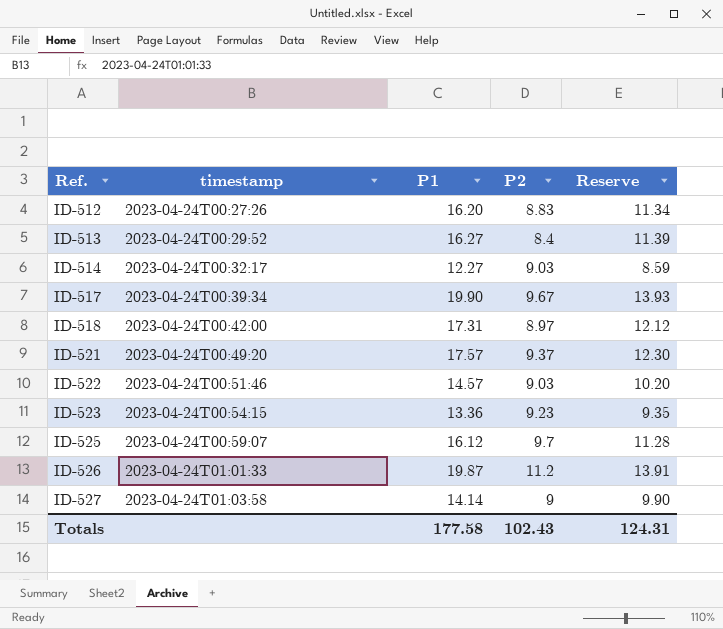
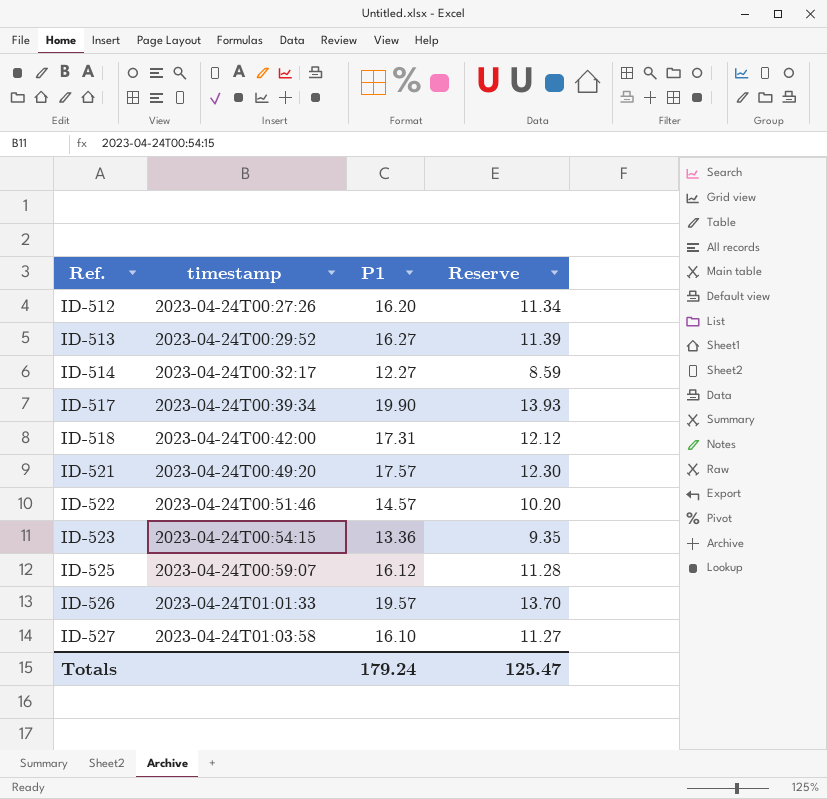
column P2 | position: 4 -> none
ID-526 | P1: 19.87 -> 19.57
ID-526 | Reserve: 13.91 -> 13.70
ID-527 | P1: 14.14 -> 16.10
ID-527 | Reserve: 9.90 -> 11.27
Totals | P1: 177.58 -> 179.24
Totals | Reserve: 124.31 -> 125.47

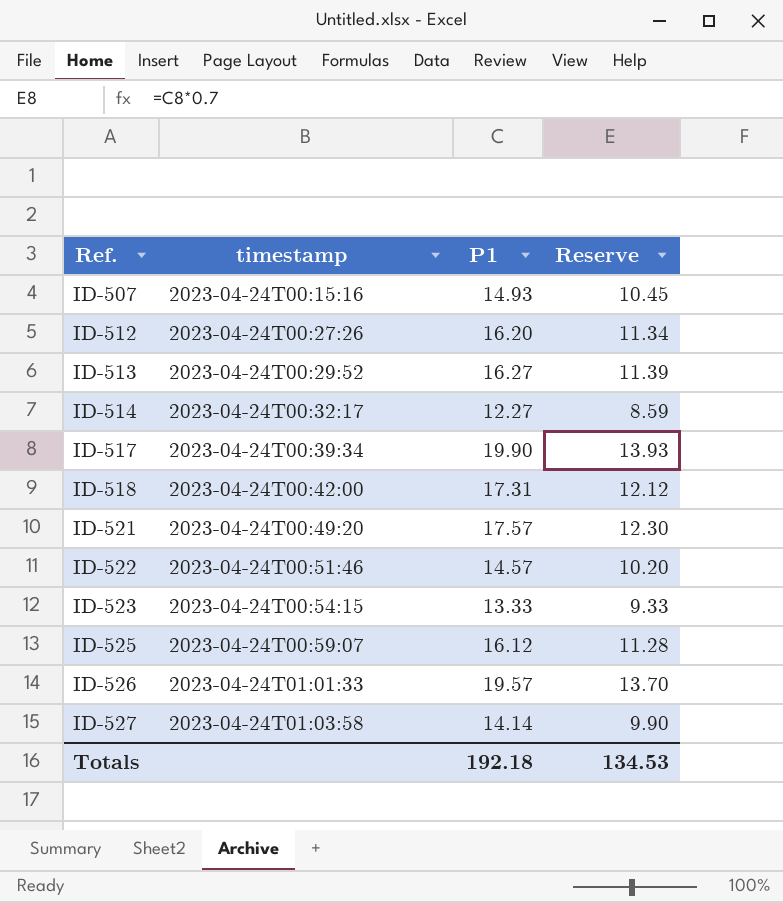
row ID-507: none -> 2023-04-24T00:15:16 | 14.93 | 10.45
ID-523 | P1: 13.36 -> 13.33
ID-523 | Reserve: 9.35 -> 9.33
ID-527 | P1: 16.10 -> 14.14
ID-527 | Reserve: 11.27 -> 9.90
Totals | P1: 179.24 -> 192.18
Totals | Reserve: 125.47 -> 134.53

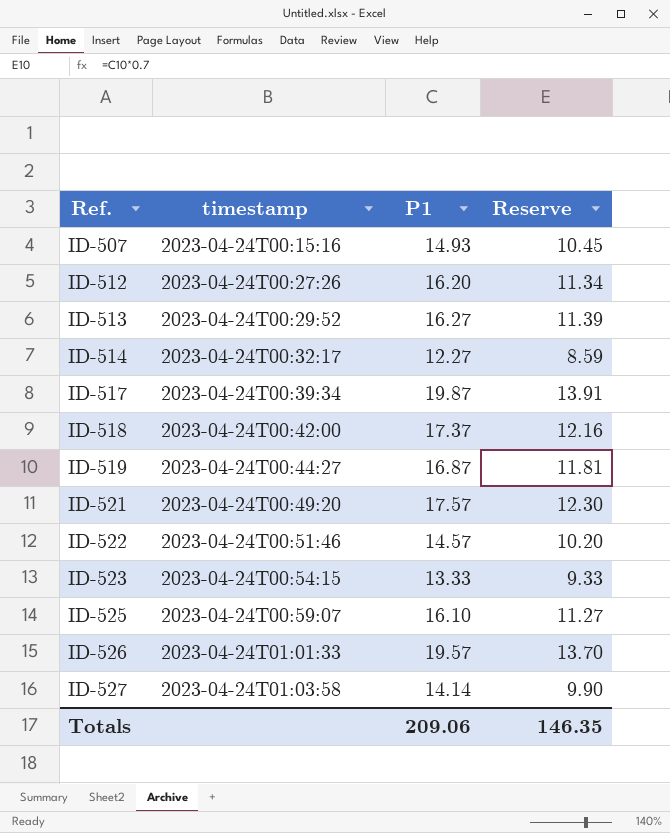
ID-517 | P1: 19.90 -> 19.87
ID-517 | Reserve: 13.93 -> 13.91
ID-518 | P1: 17.31 -> 17.37
ID-518 | Reserve: 12.12 -> 12.16
row ID-519: none -> 2023-04-24T00:44:27 | 16.87 | 11.81
ID-525 | P1: 16.12 -> 16.10
ID-525 | Reserve: 11.28 -> 11.27
Totals | P1: 192.18 -> 209.06
Totals | Reserve: 134.53 -> 146.35

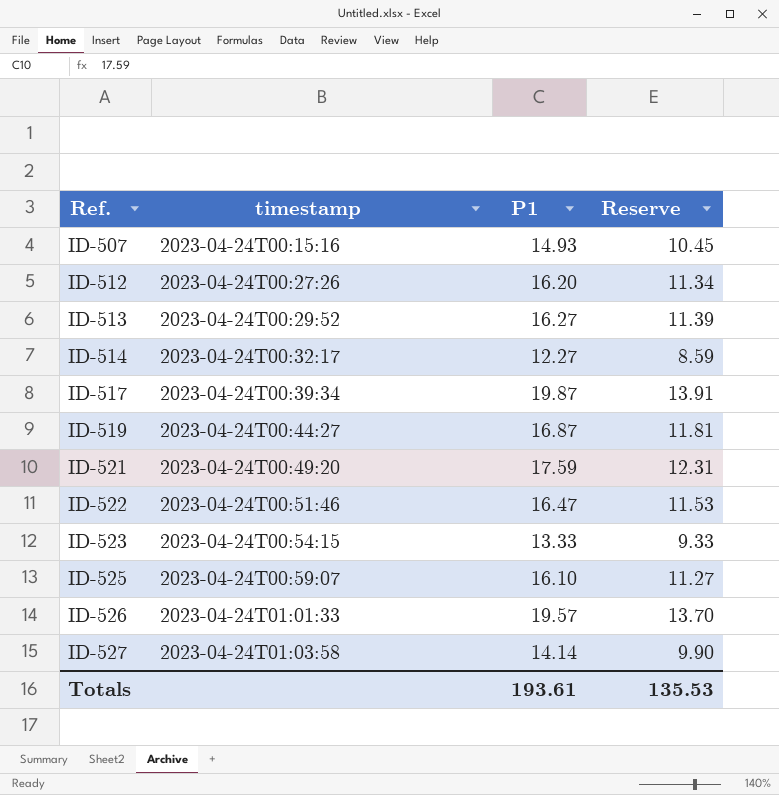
row ID-518: 2023-04-24T00:42:00 | 17.37 | 12.16 -> none
ID-521 | P1: 17.57 -> 17.59
ID-521 | Reserve: 12.30 -> 12.31
ID-522 | P1: 14.57 -> 16.47
ID-522 | Reserve: 10.20 -> 11.53
Totals | P1: 209.06 -> 193.61
Totals | Reserve: 146.35 -> 135.53

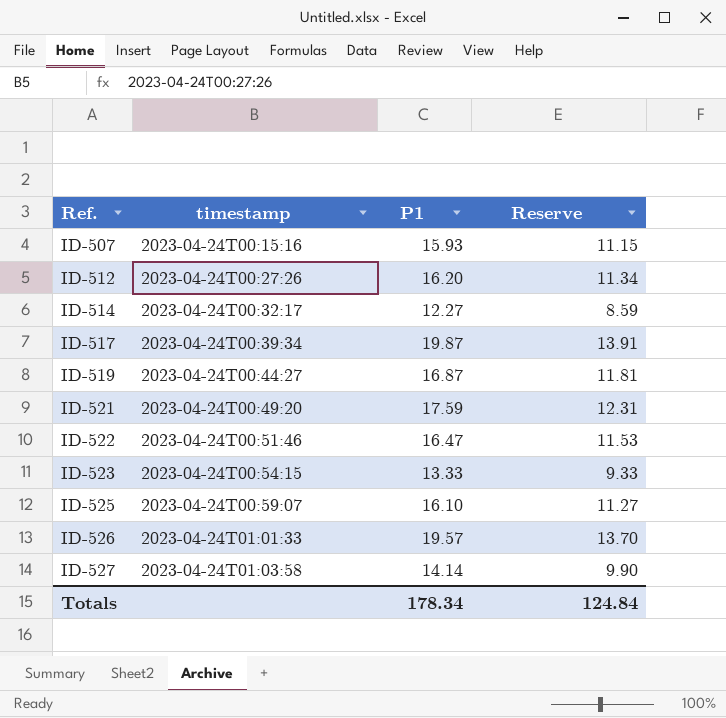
row ID-513: 2023-04-24T00:29:52 | 16.27 | 11.39 -> none
ID-507 | P1: 14.93 -> 15.93
ID-507 | Reserve: 10.45 -> 11.15
Totals | P1: 193.61 -> 178.34
Totals | Reserve: 135.53 -> 124.84

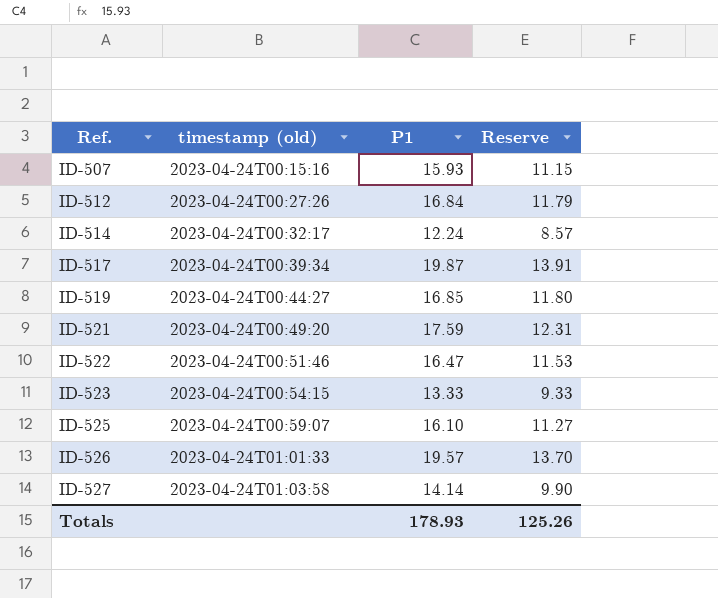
column name: timestamp -> timestamp (old)
ID-512 | P1: 16.20 -> 16.84
ID-512 | Reserve: 11.34 -> 11.79
ID-514 | P1: 12.27 -> 12.24
ID-514 | Reserve: 8.59 -> 8.57
ID-519 | P1: 16.87 -> 16.85
ID-519 | Reserve: 11.81 -> 11.80
Totals | P1: 178.34 -> 178.93
Totals | Reserve: 124.84 -> 125.26

